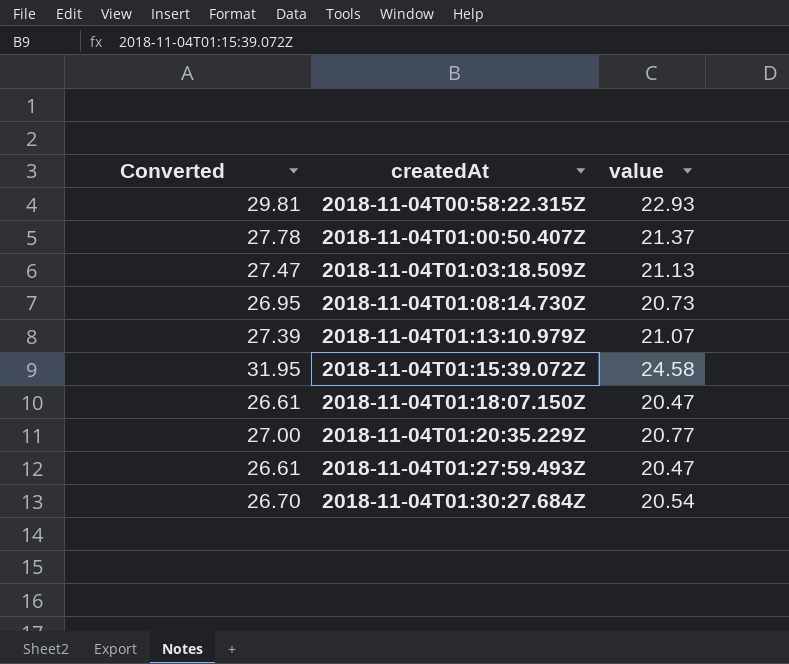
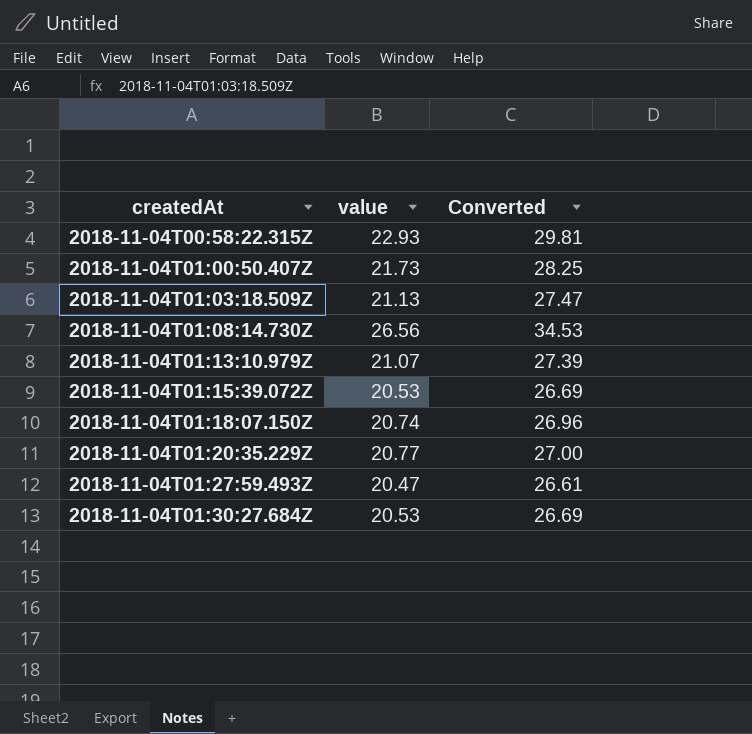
column Converted | position: 1 -> 3
2018-11-04T01:00:50.407Z | value: 21.37 -> 21.73
2018-11-04T01:00:50.407Z | Converted: 27.78 -> 28.25
2018-11-04T01:08:14.730Z | value: 20.73 -> 26.56
2018-11-04T01:08:14.730Z | Converted: 26.95 -> 34.53
2018-11-04T01:15:39.072Z | value: 24.58 -> 20.53
2018-11-04T01:15:39.072Z | Converted: 31.95 -> 26.69
2018-11-04T01:18:07.150Z | value: 20.47 -> 20.74
2018-11-04T01:18:07.150Z | Converted: 26.61 -> 26.96
2018-11-04T01:30:27.684Z | value: 20.54 -> 20.53
2018-11-04T01:30:27.684Z | Converted: 26.70 -> 26.69

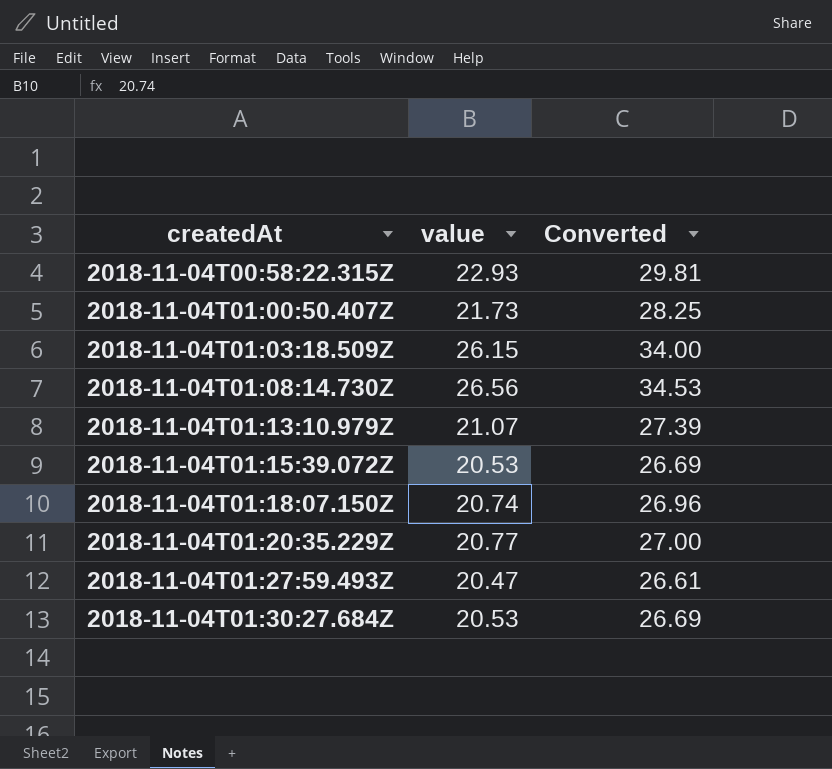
2018-11-04T01:03:18.509Z | value: 21.13 -> 26.15
2018-11-04T01:03:18.509Z | Converted: 27.47 -> 34.00

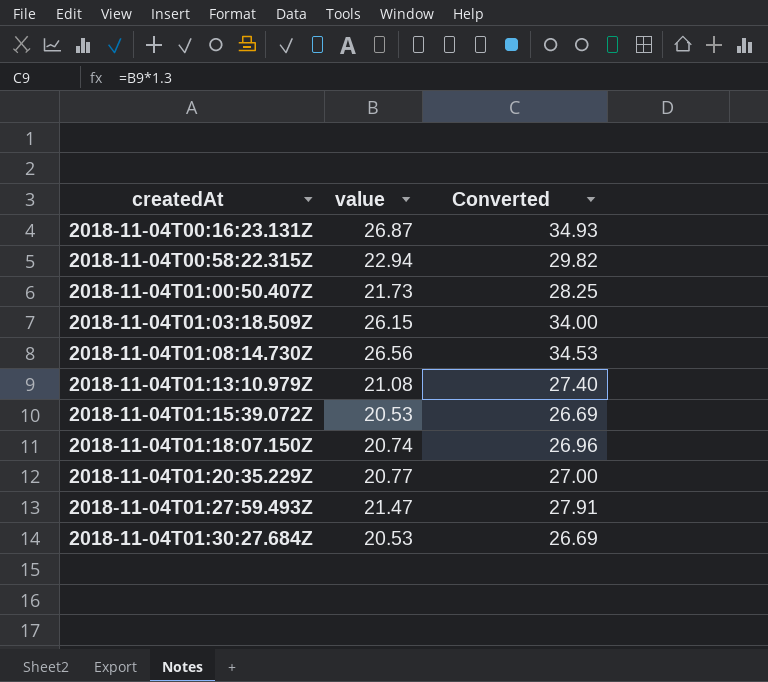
row 2018-11-04T00:16:23.131Z: none -> 26.87 | 34.93
2018-11-04T00:58:22.315Z | value: 22.93 -> 22.94
2018-11-04T00:58:22.315Z | Converted: 29.81 -> 29.82
2018-11-04T01:13:10.979Z | value: 21.07 -> 21.08
2018-11-04T01:13:10.979Z | Converted: 27.39 -> 27.40
2018-11-04T01:27:59.493Z | value: 20.47 -> 21.47
2018-11-04T01:27:59.493Z | Converted: 26.61 -> 27.91

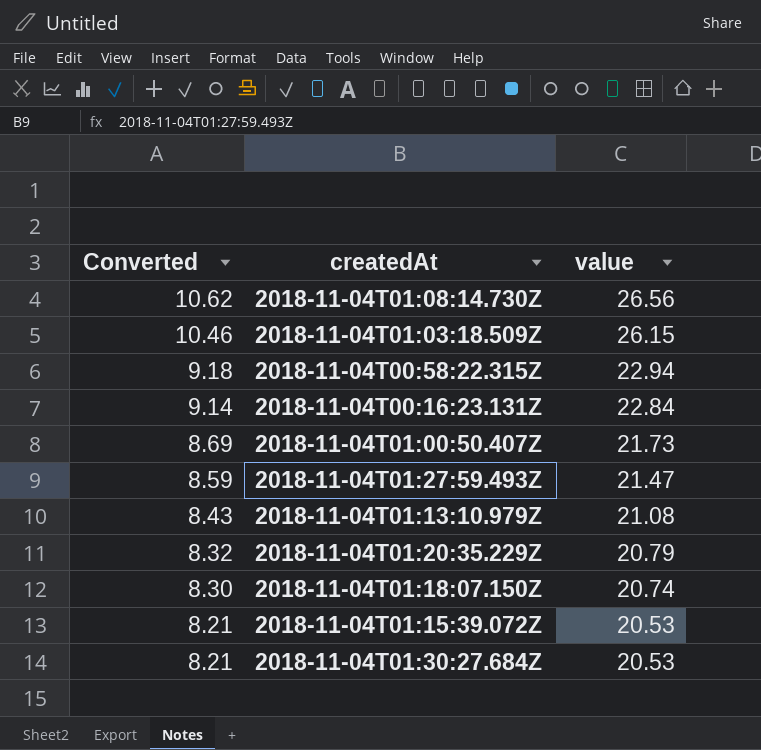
row order: createdAt ascending -> Converted descending
column Converted | formula: [value] * 1.3 -> [value] * 0.4
column Converted | position: 3 -> 1
2018-11-04T00:16:23.131Z | value: 26.87 -> 22.84
2018-11-04T01:20:35.229Z | value: 20.77 -> 20.79

